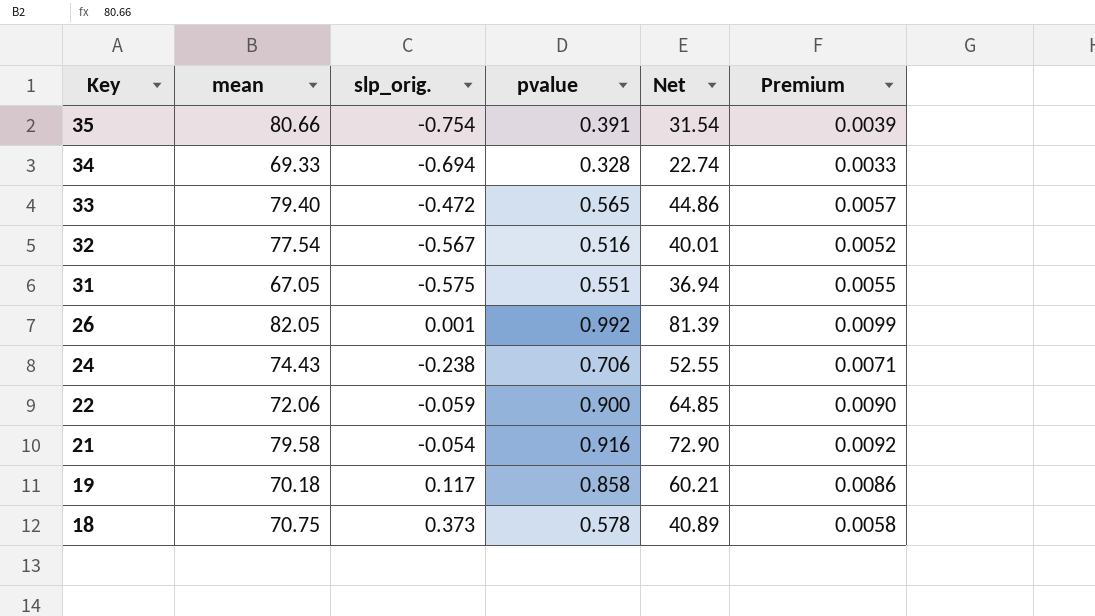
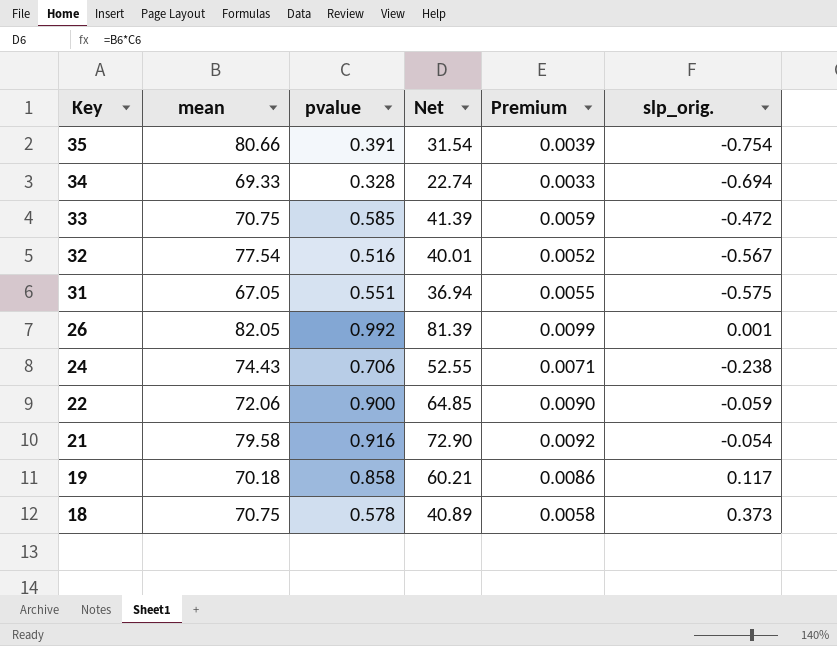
column slp_orig. | position: 3 -> 6
33 | mean: 79.40 -> 70.75
33 | pvalue: 0.565 -> 0.585
33 | Net: 44.86 -> 41.39
33 | Premium: 0.0057 -> 0.0059

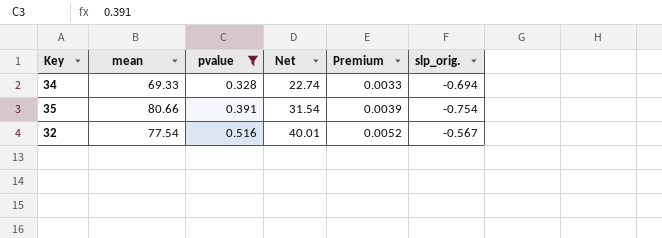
filter: none -> pvalue <= 0.516
row order: Key descending -> pvalue ascending

